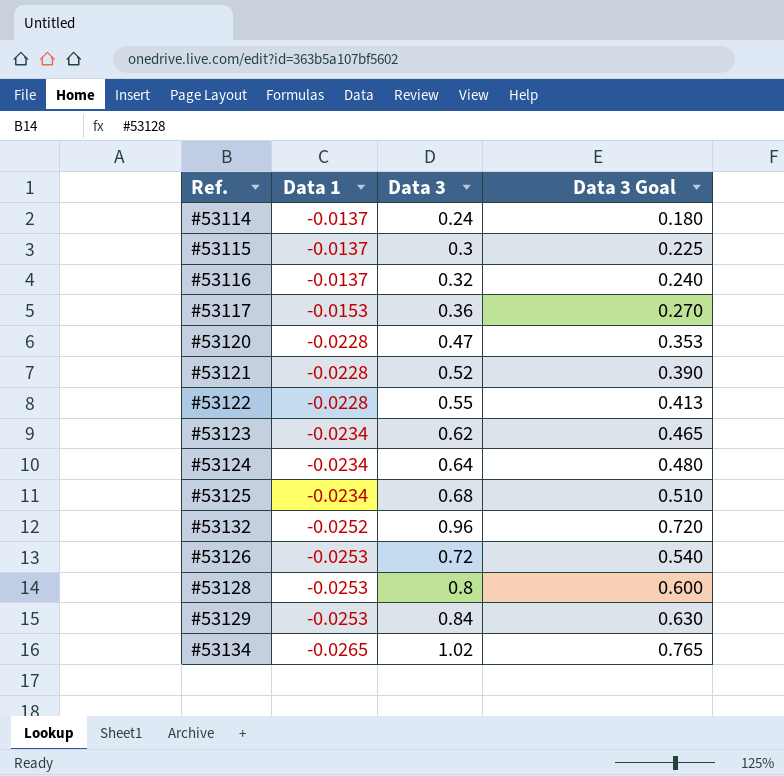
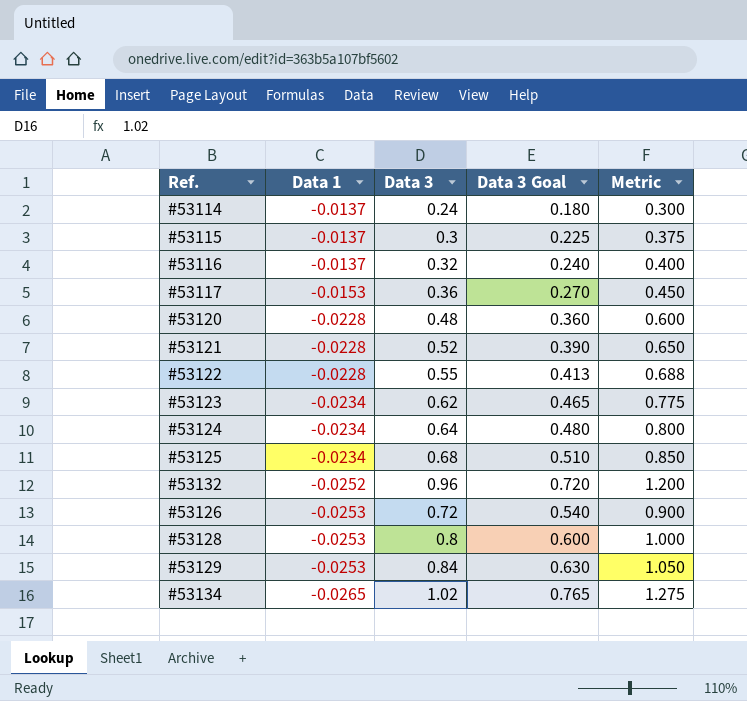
column Metric | formula: none -> [Data 3] * 1.25
#53120 | Data 3: 0.47 -> 0.48
#53120 | Data 3 Goal: 0.353 -> 0.360

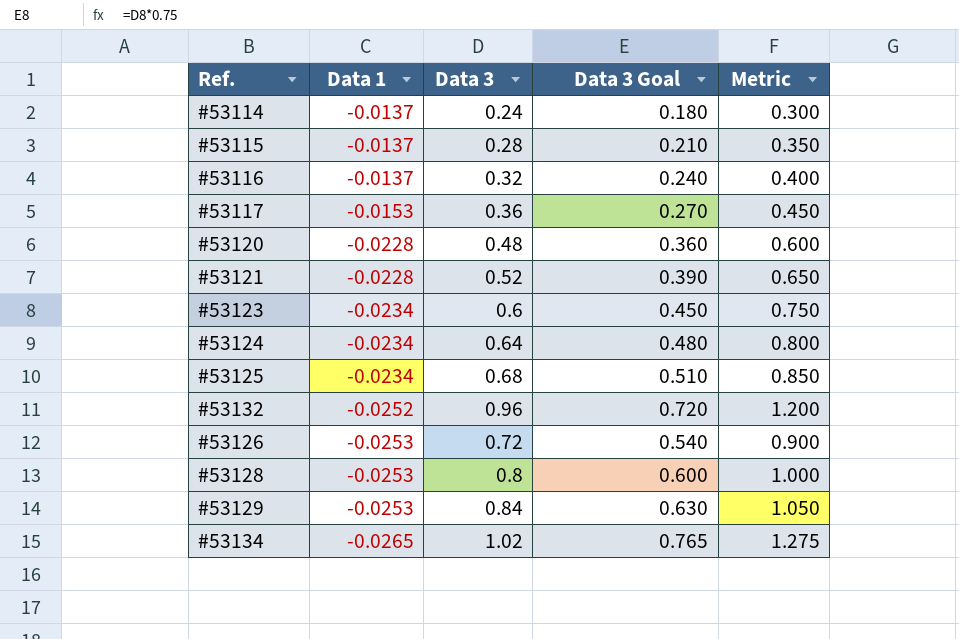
row #53122: -0.0228 | 0.55 | 0.413 | 0.688 -> none
#53115 | Data 3: 0.3 -> 0.28
#53115 | Data 3 Goal: 0.225 -> 0.210
#53115 | Metric: 0.375 -> 0.350
#53123 | Data 3: 0.62 -> 0.6
#53123 | Data 3 Goal: 0.465 -> 0.450
#53123 | Metric: 0.775 -> 0.750

